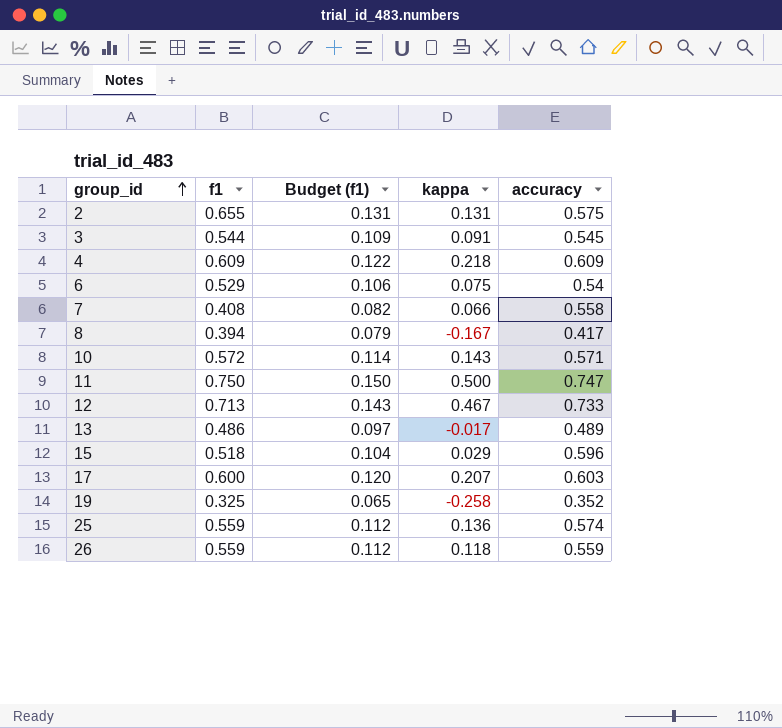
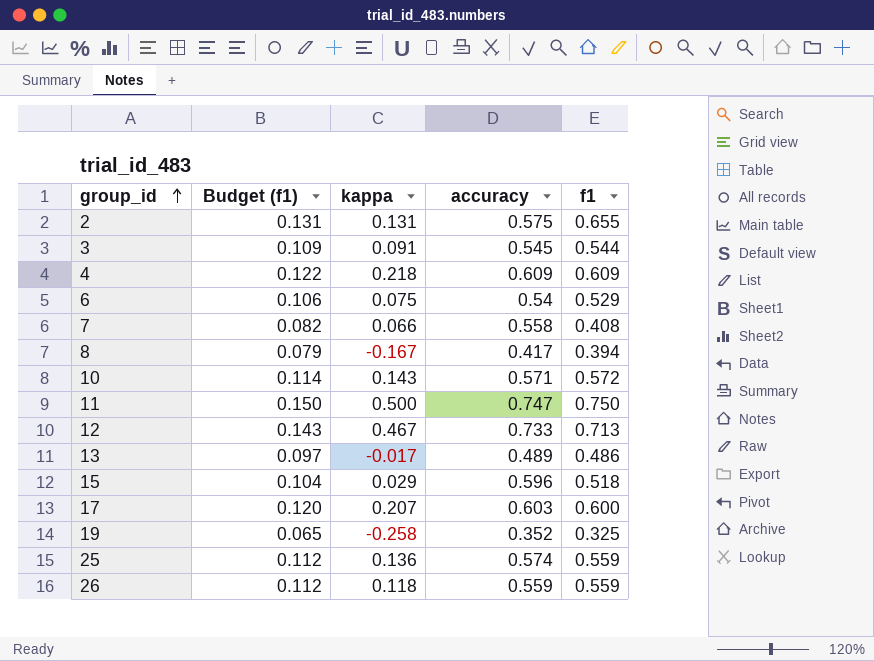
column f1 | position: 2 -> 5

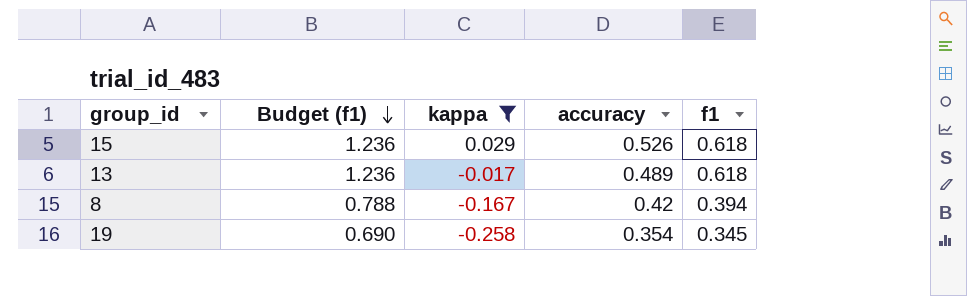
filter: none -> kappa <= 0.029
row order: group_id ascending -> Budget (f1) descending
column Budget (f1) | formula: [f1] * 0.2 -> [f1] * 2
15 | accuracy: 0.596 -> 0.526
15 | f1: 0.518 -> 0.618
13 | f1: 0.486 -> 0.618
8 | accuracy: 0.417 -> 0.42
19 | accuracy: 0.352 -> 0.354
19 | f1: 0.325 -> 0.345

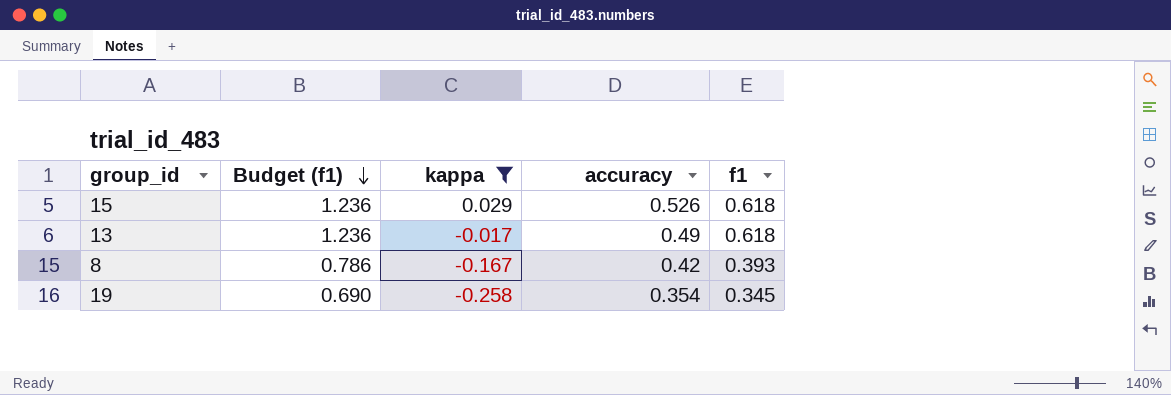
13 | accuracy: 0.489 -> 0.49
8 | Budget (f1): 0.788 -> 0.786
8 | f1: 0.394 -> 0.393

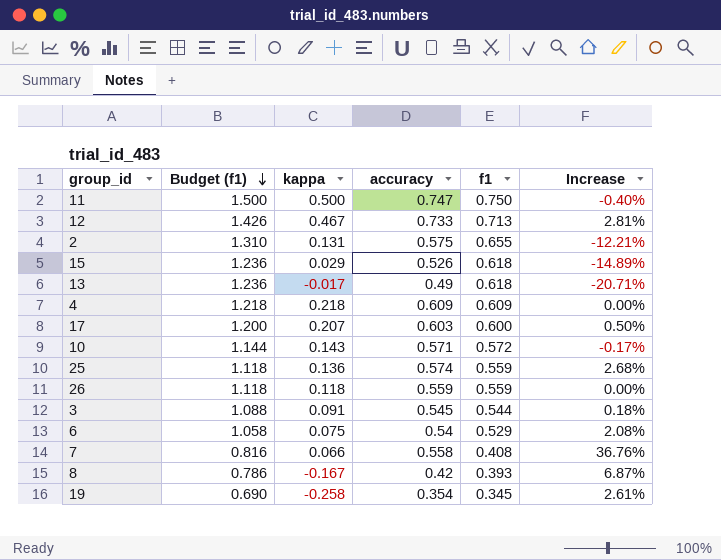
filter: kappa <= 0.029 -> none
column Increase | formula: none -> ([accuracy] - [f1]) / [f1]

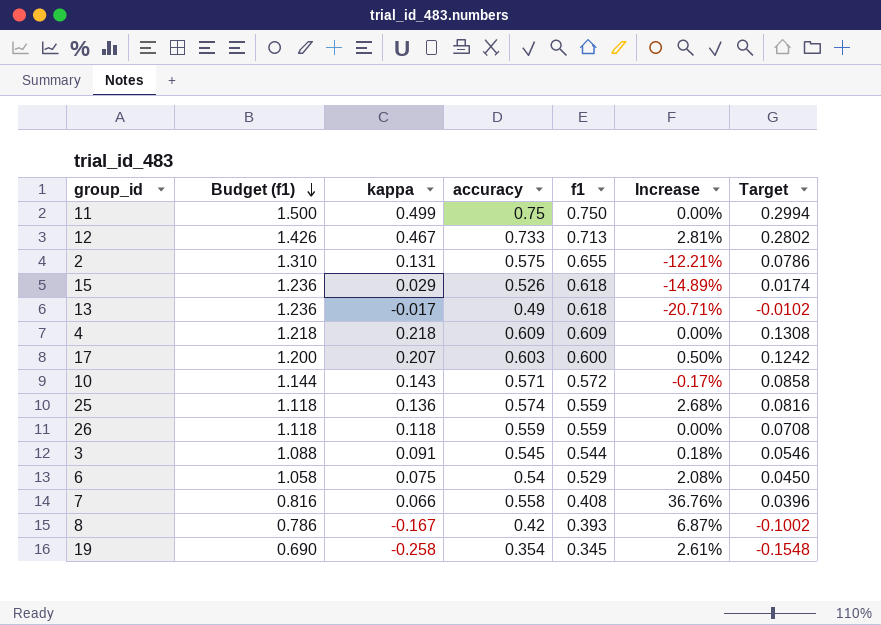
column Target | formula: none -> [kappa] * 0.6
11 | kappa: 0.500 -> 0.499
11 | accuracy: 0.747 -> 0.75
11 | Increase: -0.40% -> 0.00%

